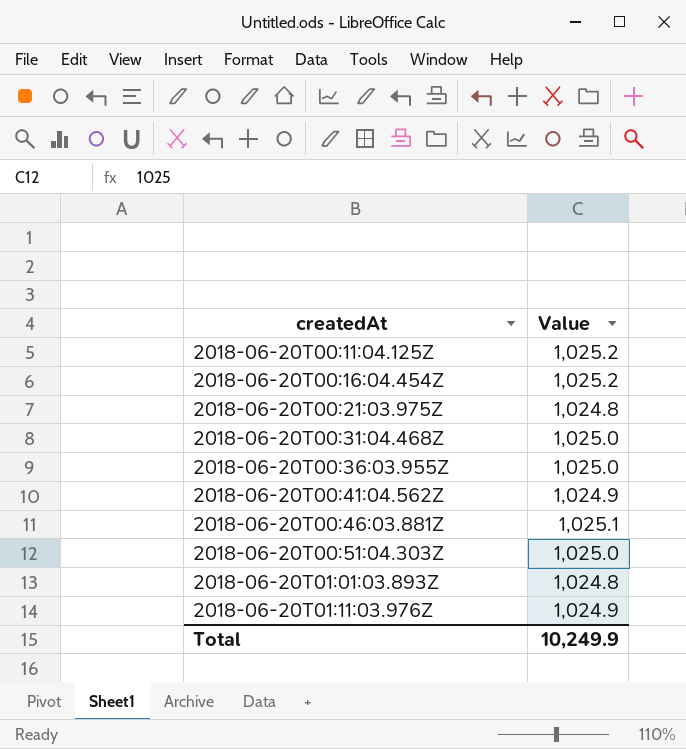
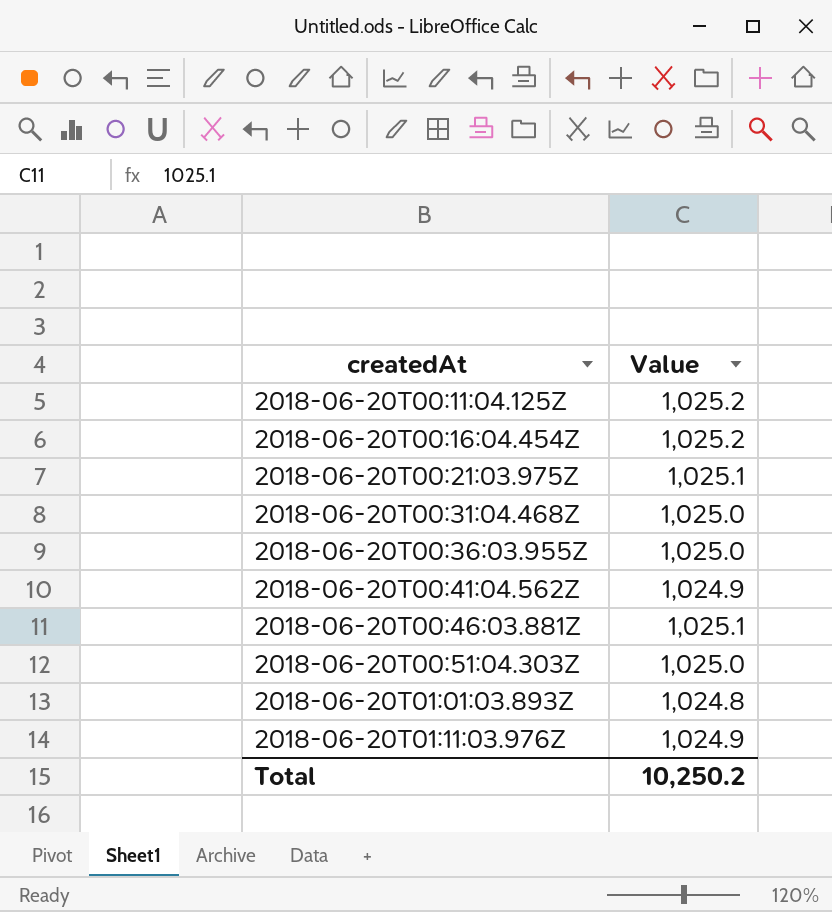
2018-06-20T00:21:03.975Z | Value: 1,024.8 -> 1,025.1
Total | Value: 10,249.9 -> 10,250.2

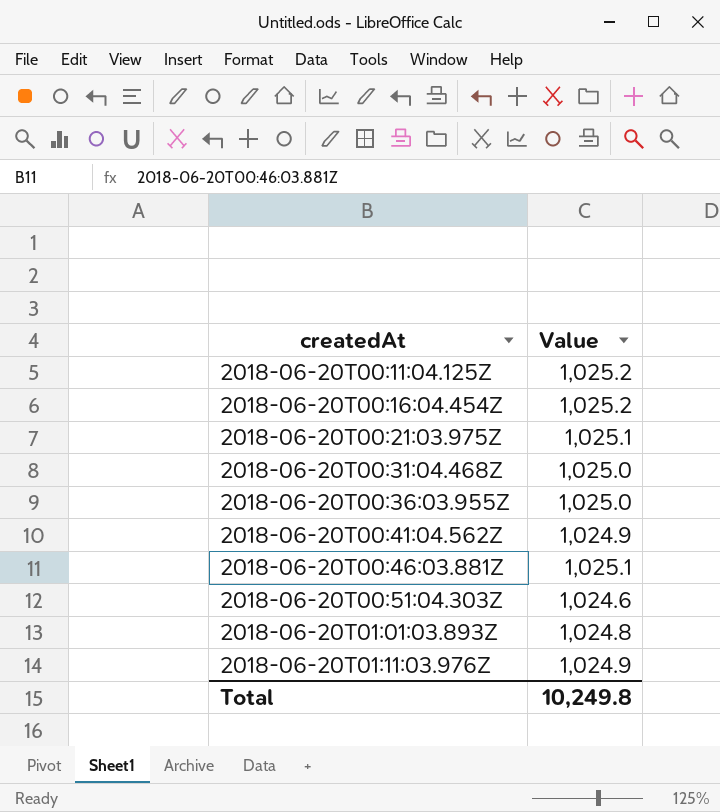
2018-06-20T00:51:04.303Z | Value: 1,025.0 -> 1,024.6
Total | Value: 10,250.2 -> 10,249.8

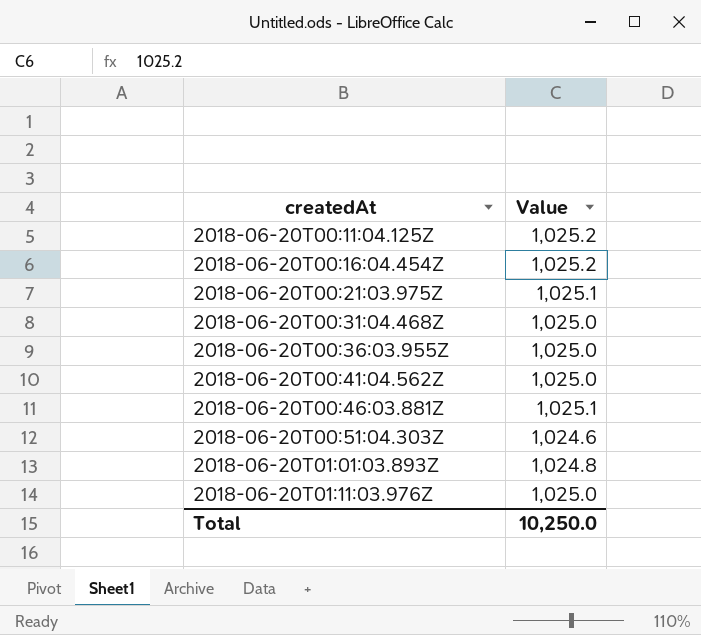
2018-06-20T00:41:04.562Z | Value: 1,024.9 -> 1,025.0
2018-06-20T01:11:03.976Z | Value: 1,024.9 -> 1,025.0
Total | Value: 10,249.8 -> 10,250.0

